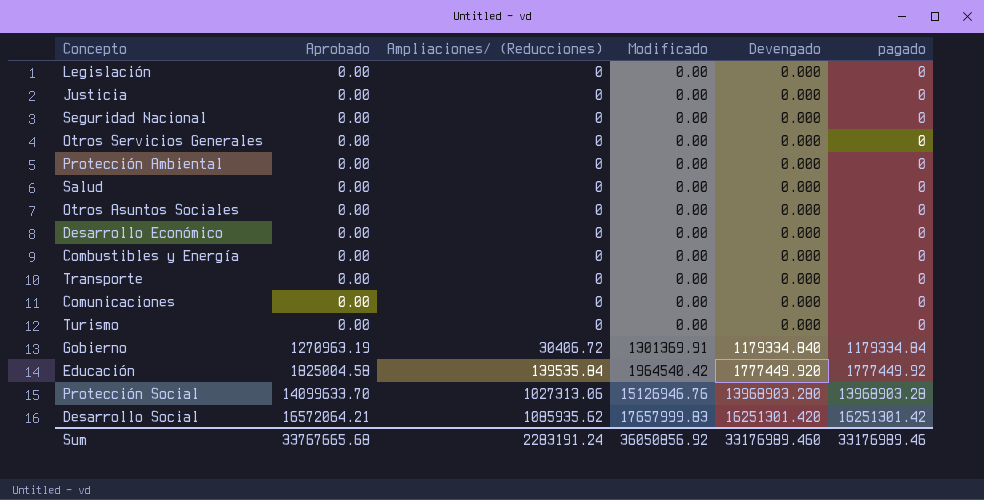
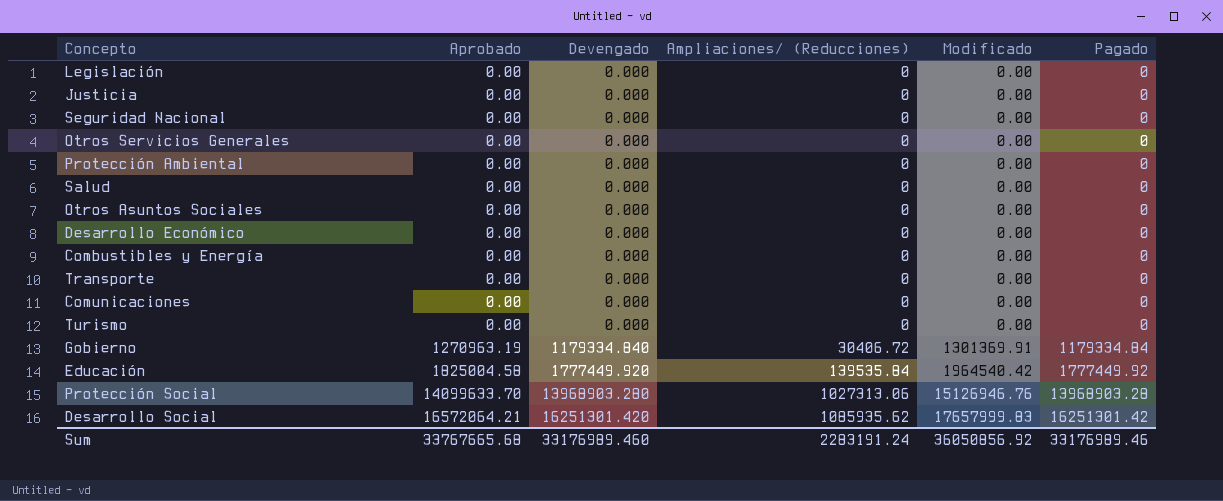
column Devengado | position: 5 -> 3
column name: pagado -> Pagado

